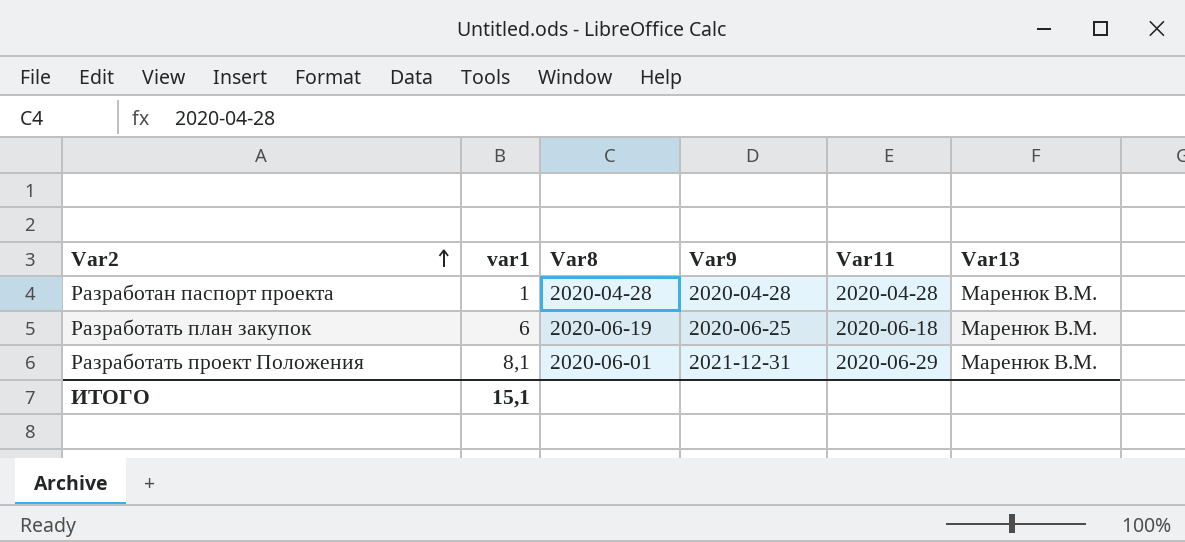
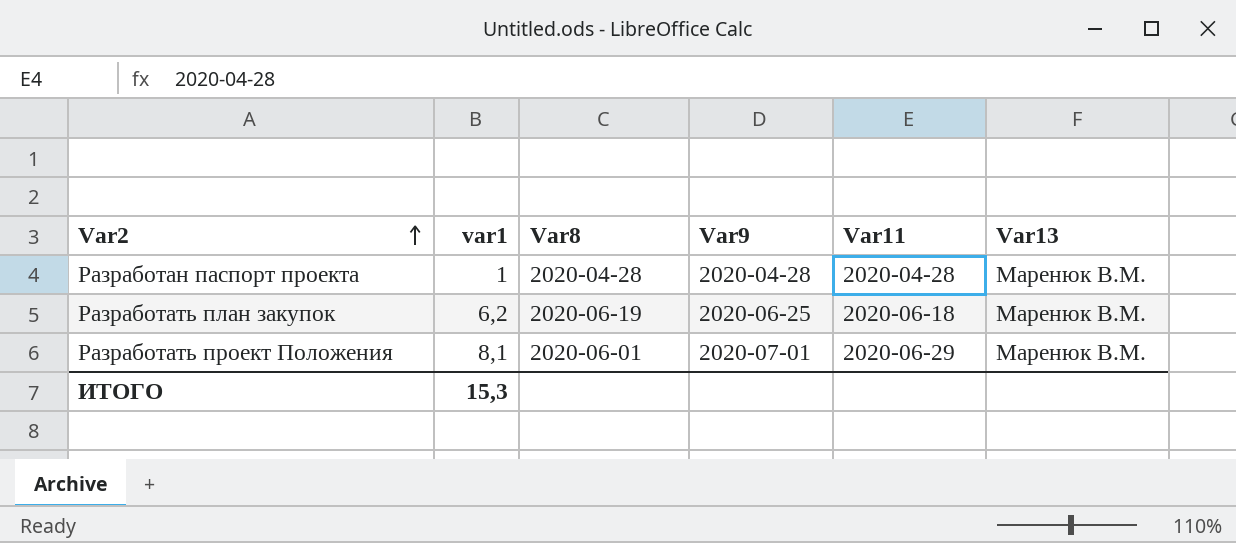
Разработать план закупок | var1: 6 -> 6,2
Разработать проект Положения | Var9: 2021-12-31 -> 2020-07-01
ИТОГО | var1: 15,1 -> 15,3

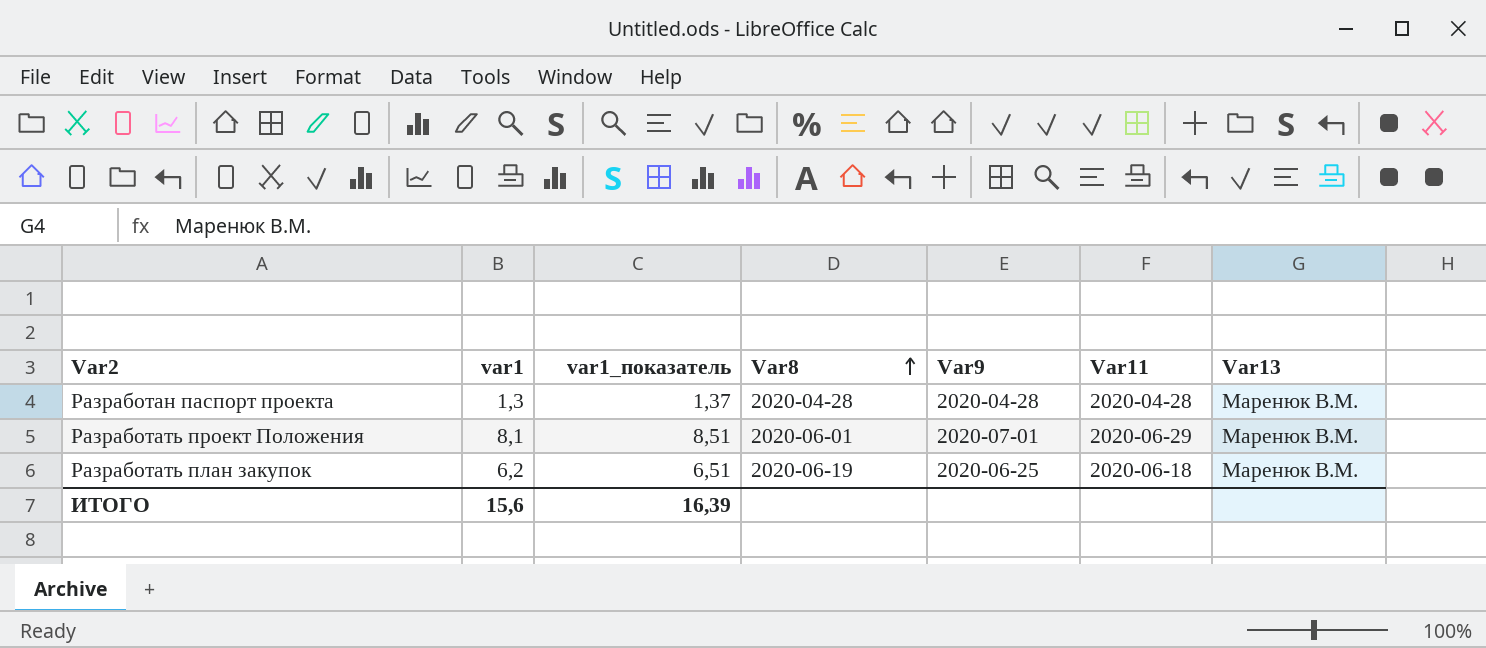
row order: Var2 ascending -> Var8 ascending
column var1_показатель | formula: none -> [var1] * 1,05
Разработан паспорт проекта | var1: 1 -> 1,3
ИТОГО | var1: 15,3 -> 15,6

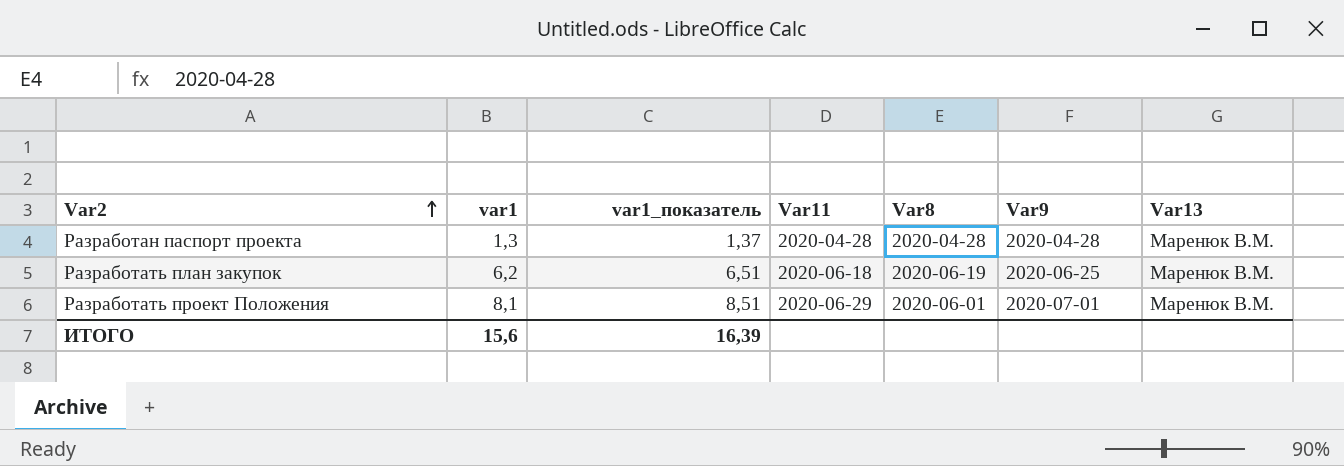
row order: Var8 ascending -> Var2 ascending
column Var11 | position: 6 -> 4

